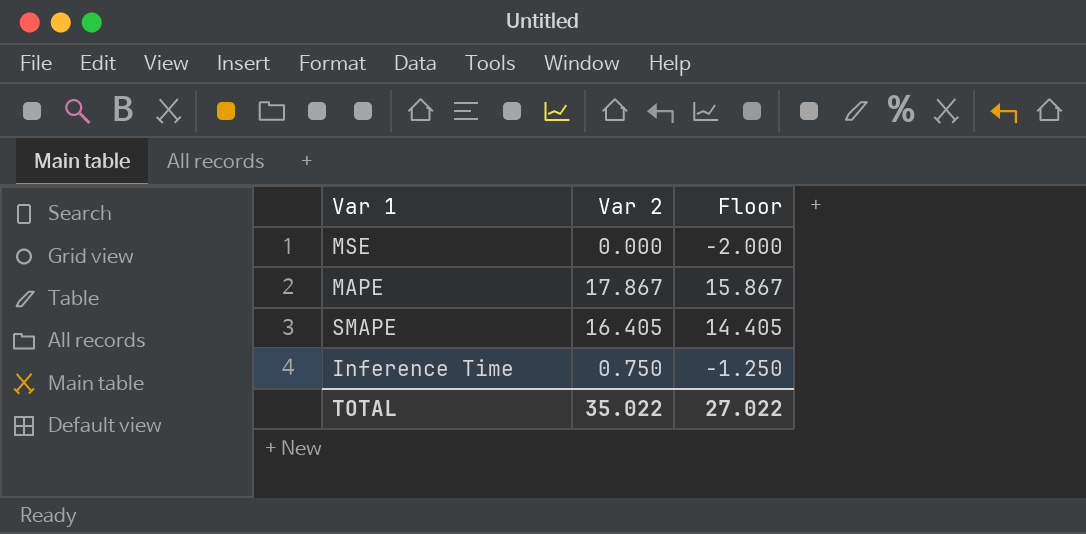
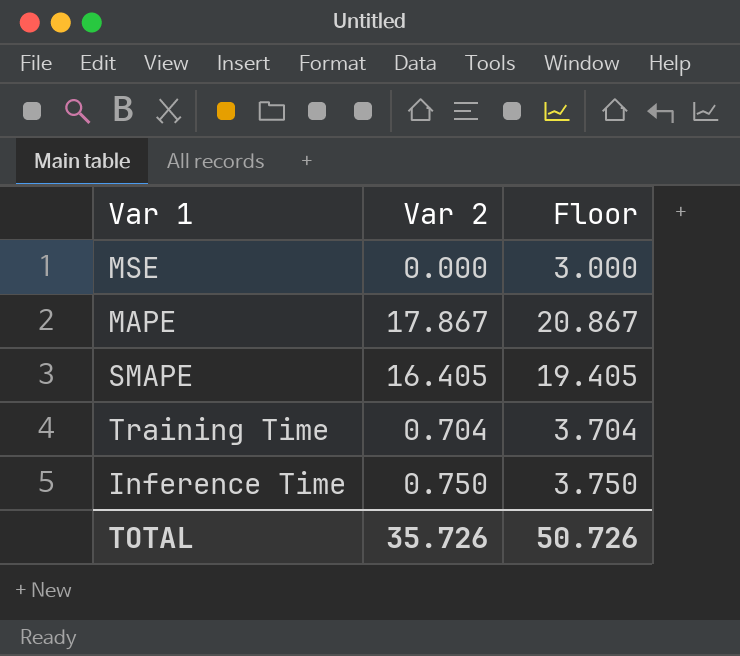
column Floor | formula: [Var 2] - 2 -> [Var 2] + 3
row Training Time: none -> 0.704 | 3.704
TOTAL | Var 2: 35.022 -> 35.726
TOTAL | Floor: 27.022 -> 50.726

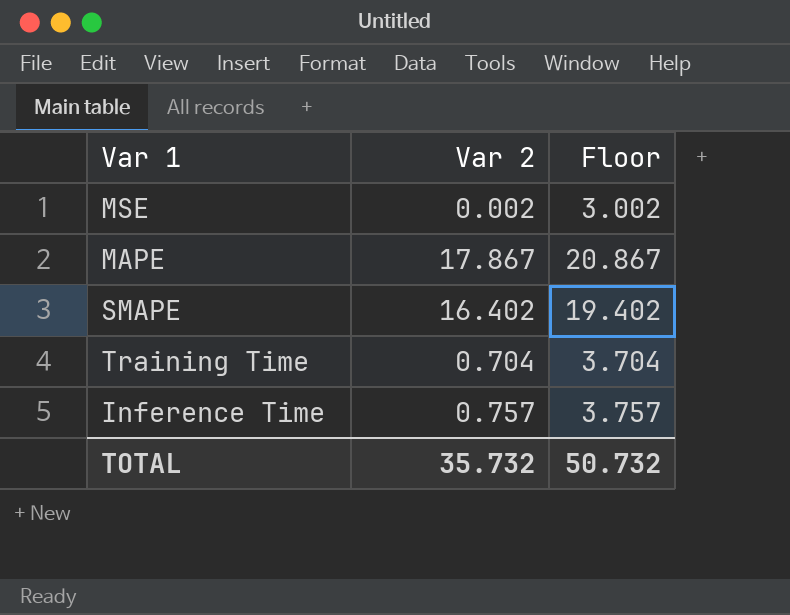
MSE | Var 2: 0.000 -> 0.002
MSE | Floor: 3.000 -> 3.002
SMAPE | Var 2: 16.405 -> 16.402
SMAPE | Floor: 19.405 -> 19.402
Inference Time | Var 2: 0.750 -> 0.757
Inference Time | Floor: 3.750 -> 3.757
TOTAL | Var 2: 35.726 -> 35.732
TOTAL | Floor: 50.726 -> 50.732

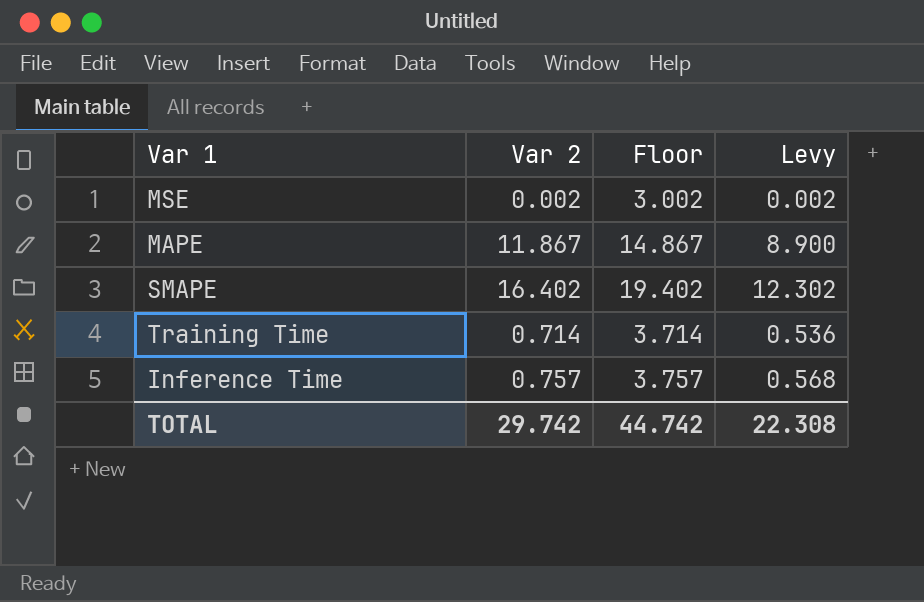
column Levy | formula: none -> [Var 2] * 0.75
MAPE | Var 2: 17.867 -> 11.867
MAPE | Floor: 20.867 -> 14.867
Training Time | Var 2: 0.704 -> 0.714
Training Time | Floor: 3.704 -> 3.714
TOTAL | Var 2: 35.732 -> 29.742
TOTAL | Floor: 50.732 -> 44.742

